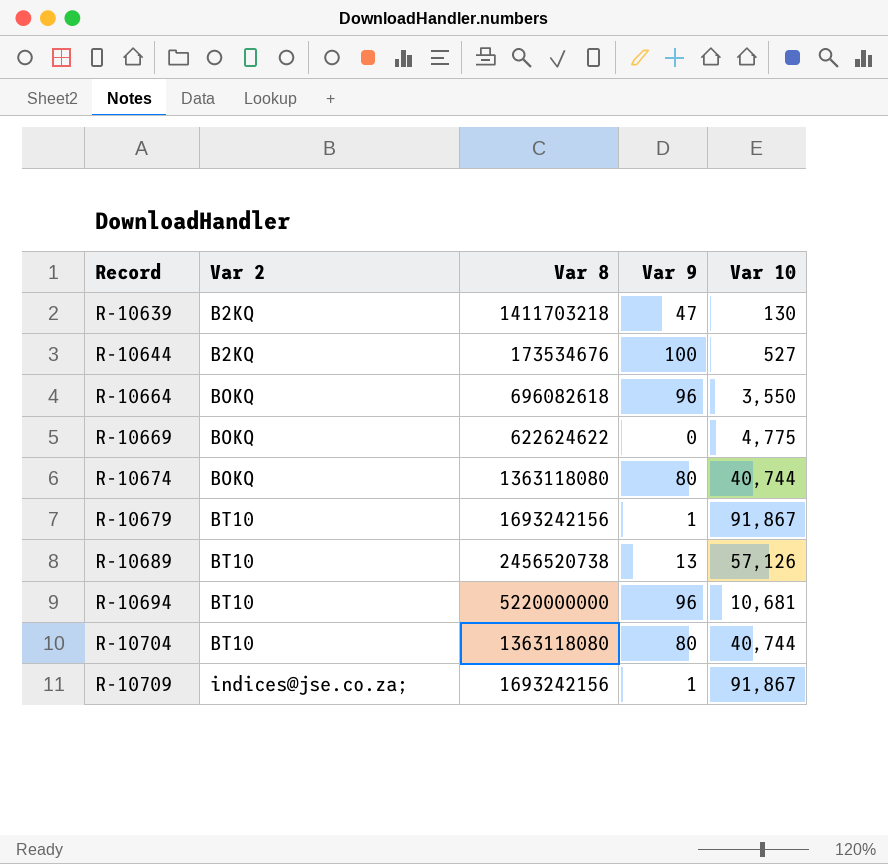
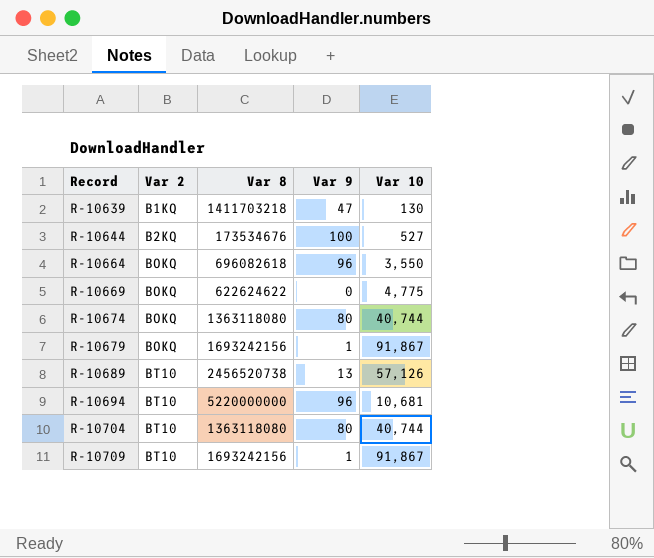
R-10639 | Var 2: B2KQ -> B1KQ
R-10679 | Var 2: BT10 -> BOKQ
R-10709 | Var 2: indices@jse.co.za; -> BT10

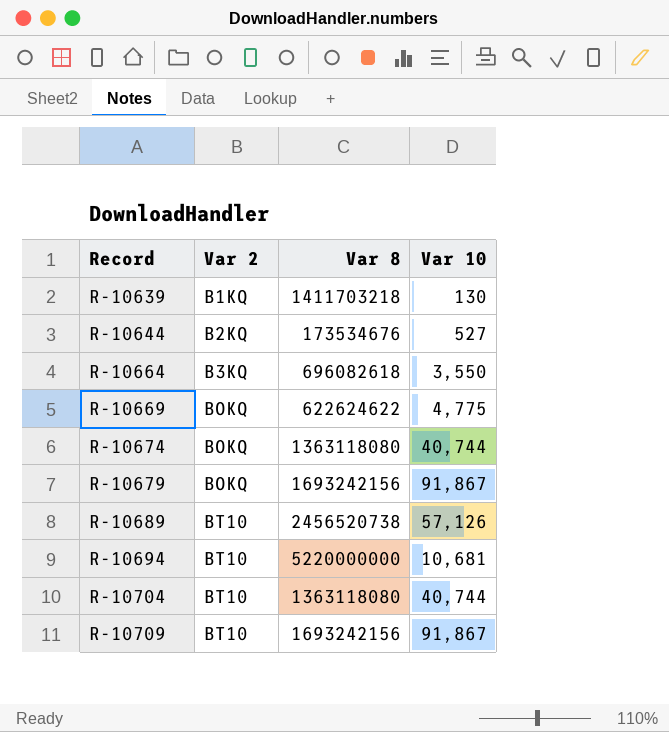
column Var 9 | position: 4 -> none
R-10664 | Var 2: BOKQ -> B3KQ

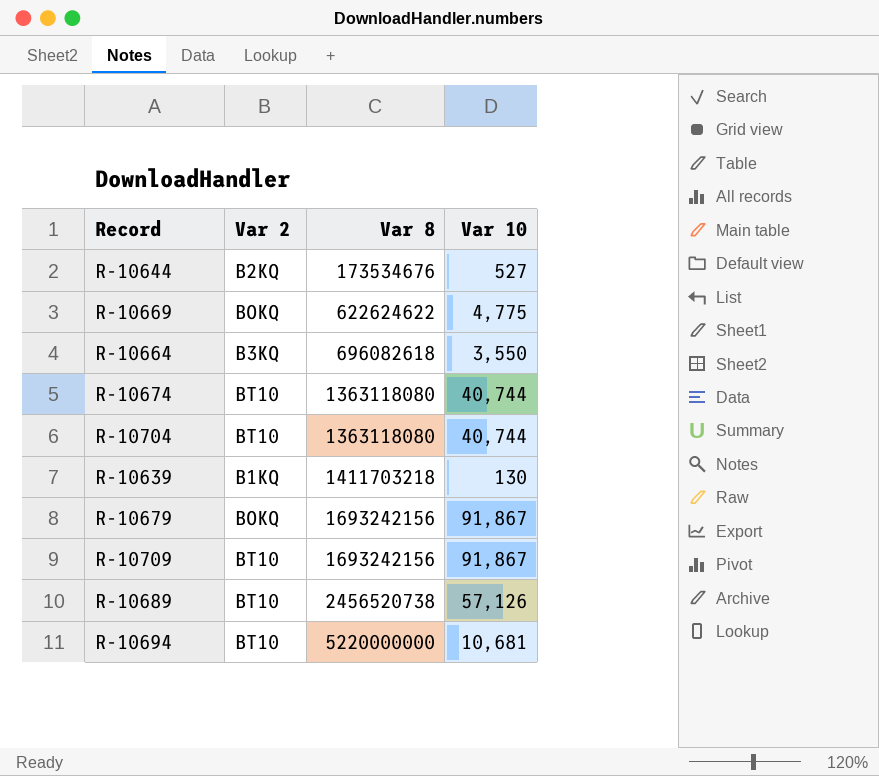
row order: Record ascending -> Var 8 ascending
R-10674 | Var 2: BOKQ -> BT10

